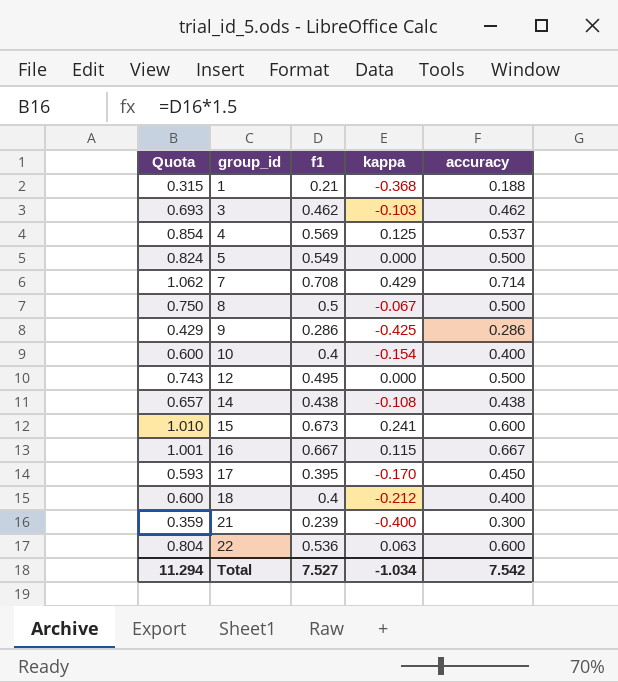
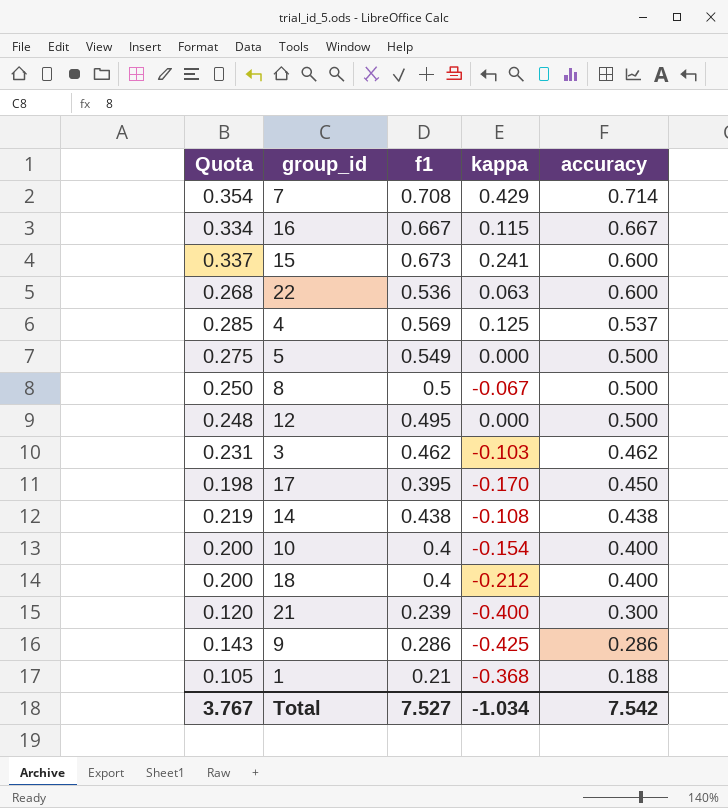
row order: group_id ascending -> accuracy descending
column Quota | formula: [f1] * 1.5 -> [f1] * 0.5
Total | Quota: 11.294 -> 3.767

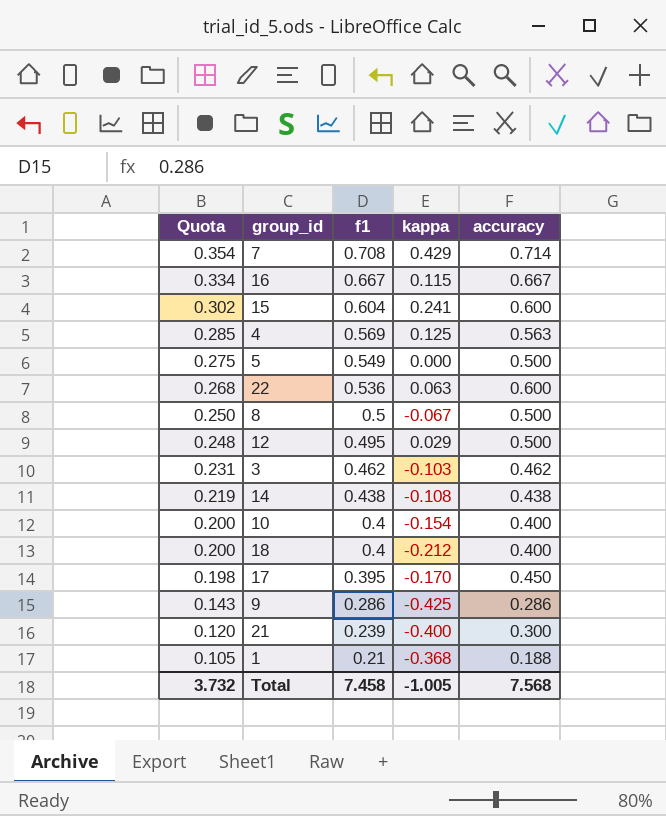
row order: accuracy descending -> Quota descending
15 | Quota: 0.337 -> 0.302
15 | f1: 0.673 -> 0.604
4 | accuracy: 0.537 -> 0.563
12 | kappa: 0.000 -> 0.029
Total | Quota: 3.767 -> 3.732
Total | f1: 7.527 -> 7.458
Total | kappa: -1.034 -> -1.005
Total | accuracy: 7.542 -> 7.568

